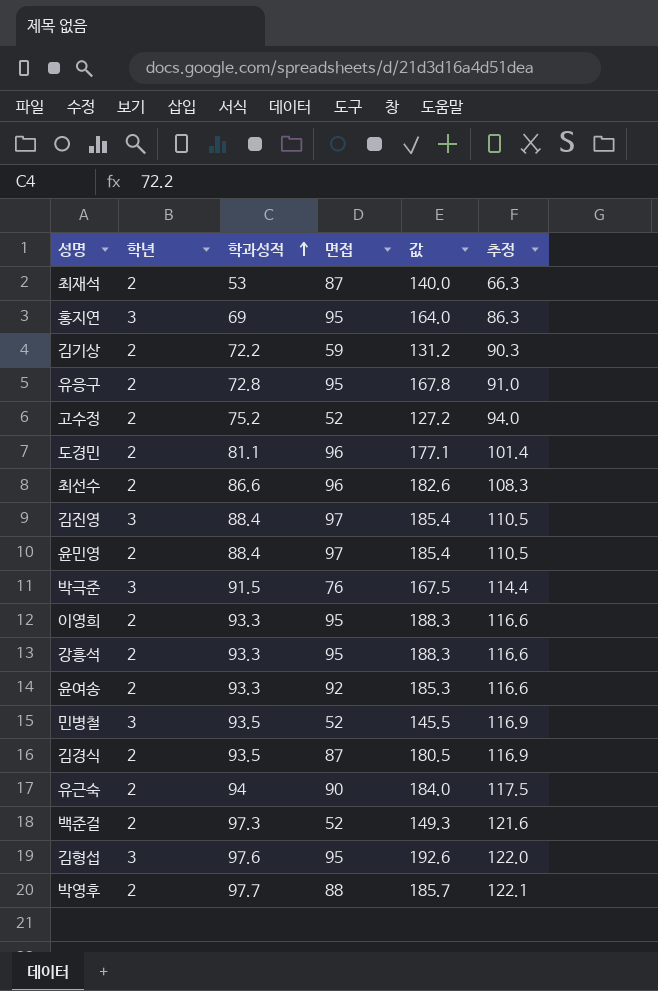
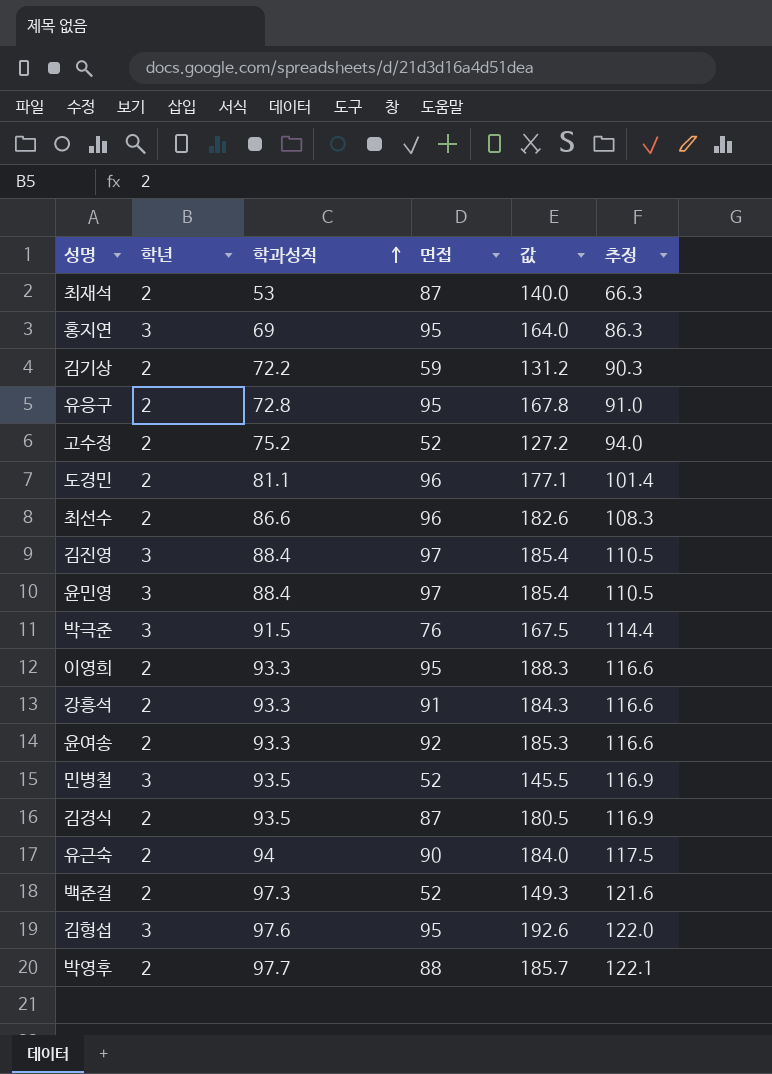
윤민영 | 학년: 2 -> 3
강흥석 | 면접: 95 -> 91
강흥석 | 값: 188.3 -> 184.3

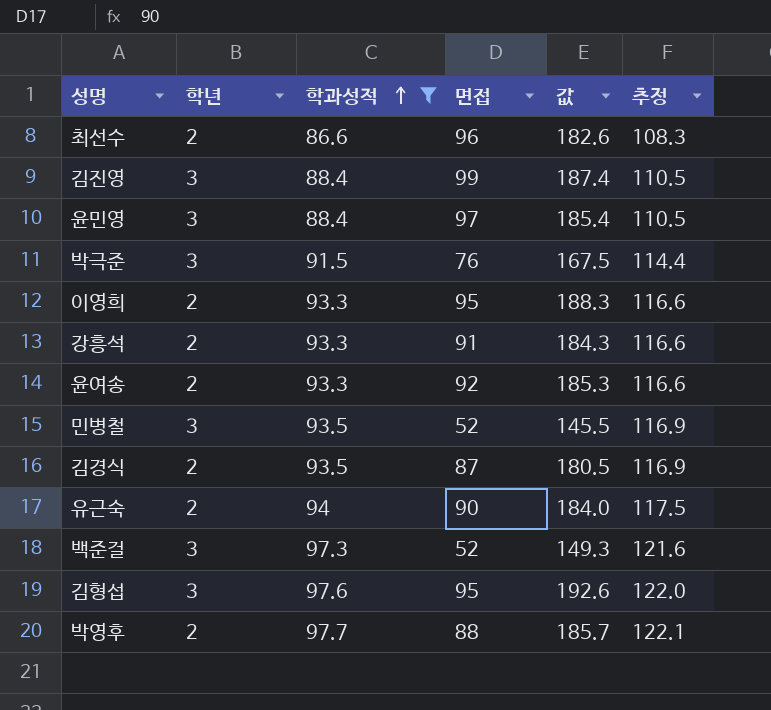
filter: none -> 학과성적 >= 86.6
김진영 | 면접: 97 -> 99
김진영 | 값: 185.4 -> 187.4
백준걸 | 학년: 2 -> 3

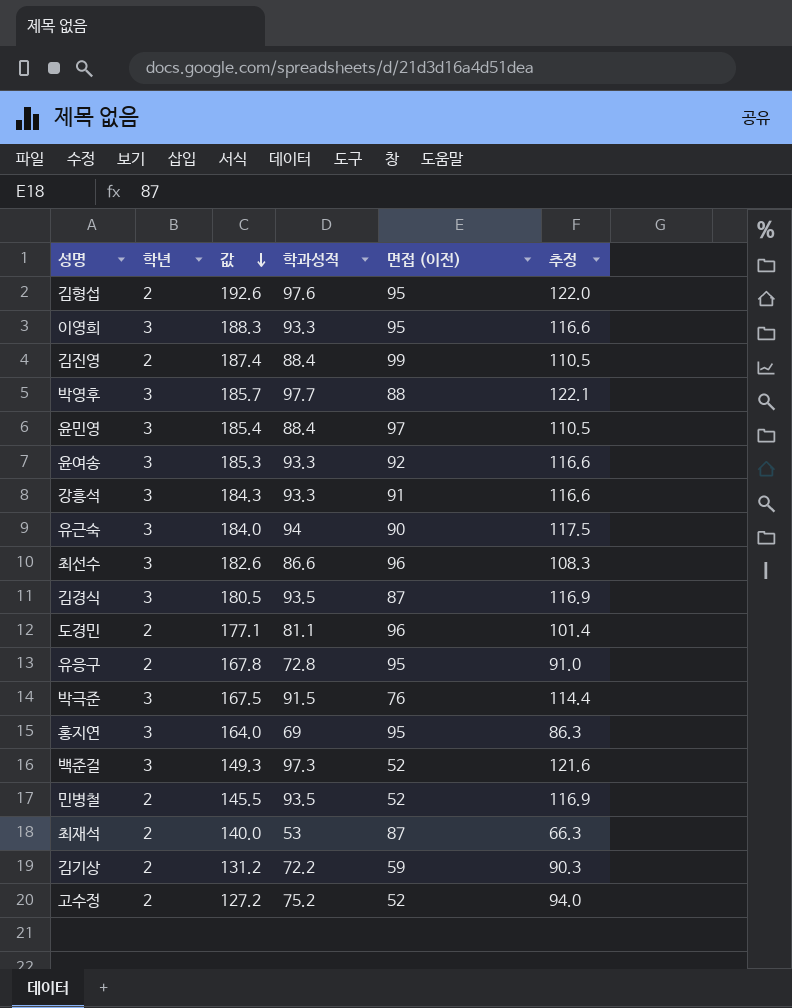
filter: 학과성적 >= 86.6 -> none
row order: 학과성적 ascending -> 값 descending
column 값 | position: 5 -> 3
column name: 면접 -> 면접 (이전)
김형섭 | 학년: 3 -> 2
이영희 | 학년: 2 -> 3
김진영 | 학년: 3 -> 2
박영후 | 학년: 2 -> 3
윤여송 | 학년: 2 -> 3
강흥석 | 학년: 2 -> 3
유근숙 | 학년: 2 -> 3
최선수 | 학년: 2 -> 3
김경식 | 학년: 2 -> 3
민병철 | 학년: 3 -> 2

